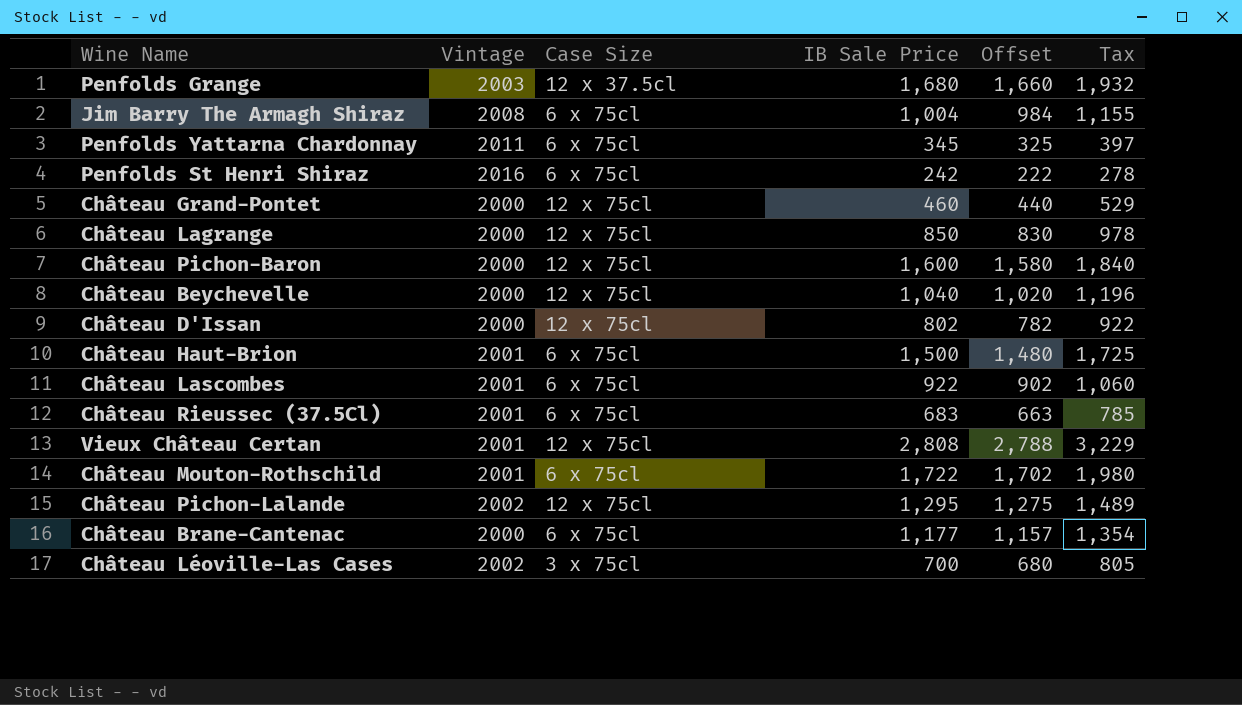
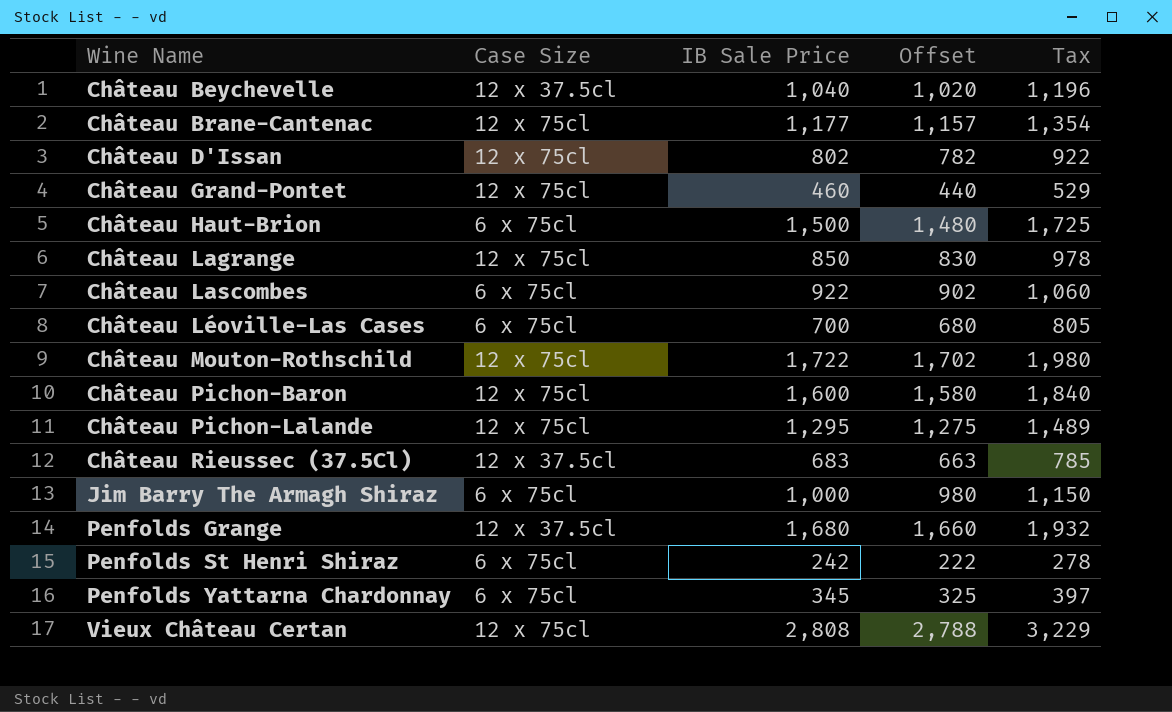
row order: none -> Wine Name ascending
column Vintage | position: 2 -> none
Château Beychevelle | Case Size: 12 x 75cl -> 12 x 37.5cl
Château Brane-Cantenac | Case Size: 6 x 75cl -> 12 x 75cl
Château Léoville-Las Cases | Case Size: 3 x 75cl -> 6 x 75cl
Château Mouton-Rothschild | Case Size: 6 x 75cl -> 12 x 75cl
Château Rieussec (37.5Cl) | Case Size: 6 x 75cl -> 12 x 37.5cl
Jim Barry The Armagh Shiraz | IB Sale Price: 1,004 -> 1,000
Jim Barry The Armagh Shiraz | Offset: 984 -> 980
Jim Barry The Armagh Shiraz | Tax: 1,155 -> 1,150

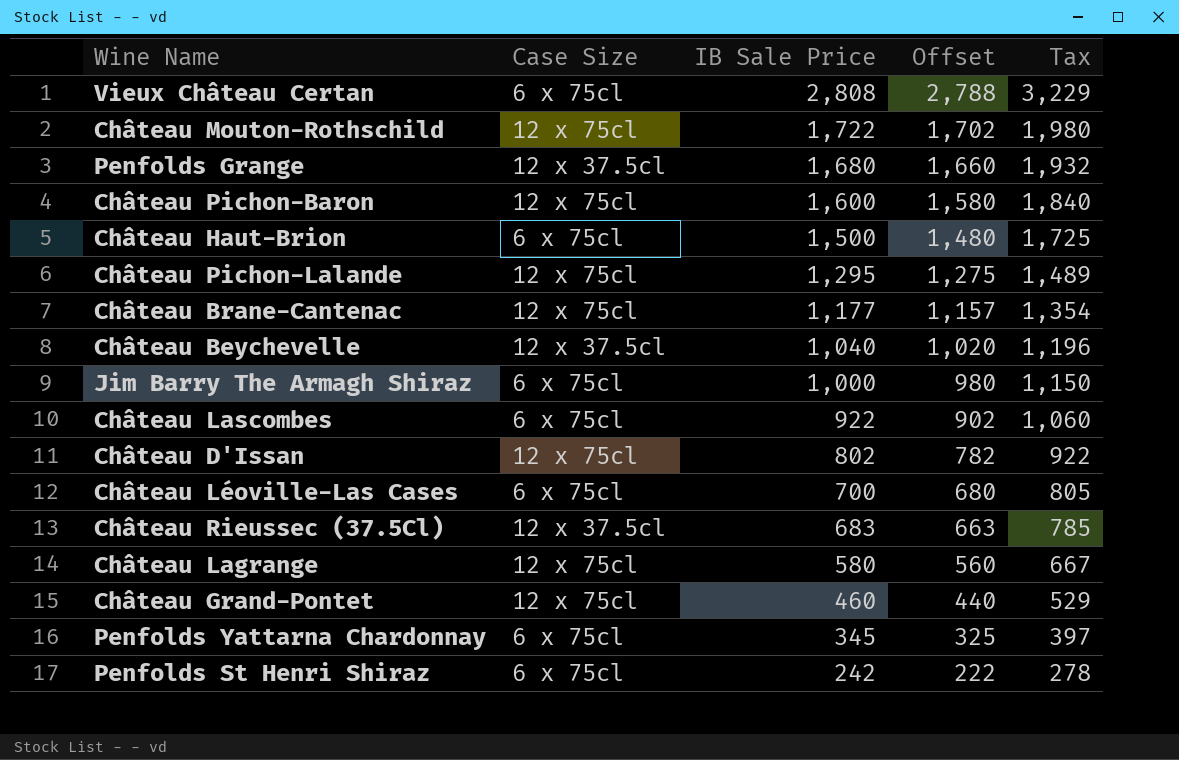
row order: Wine Name ascending -> IB Sale Price descending
Vieux Château Certan | Case Size: 12 x 75cl -> 6 x 75cl
Château Lagrange | IB Sale Price: 850 -> 580
Château Lagrange | Offset: 830 -> 560
Château Lagrange | Tax: 978 -> 667

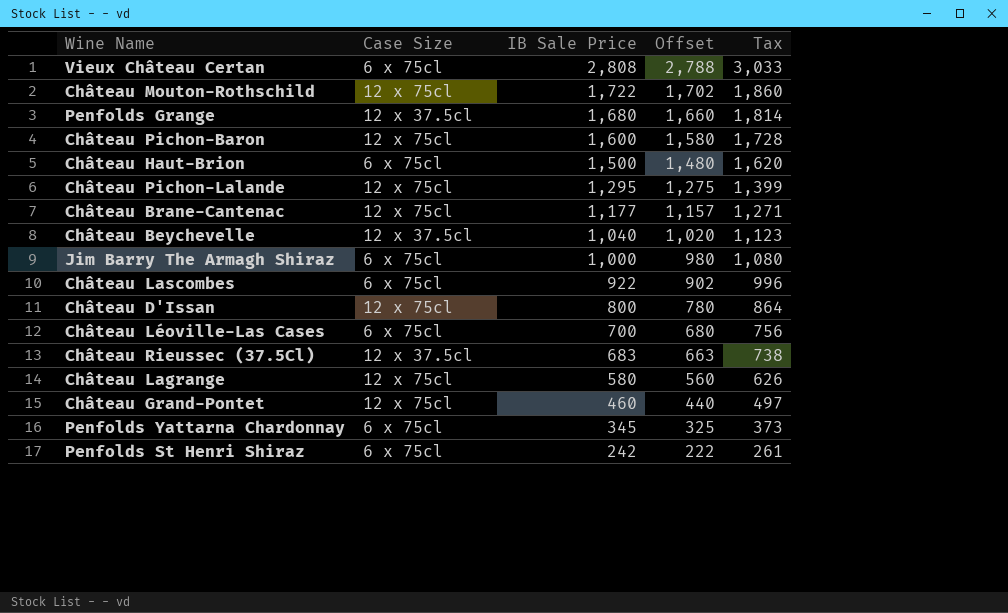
column Tax | formula: [IB Sale Price] * 1.15 -> [IB Sale Price] * 1.08
Château D'Issan | IB Sale Price: 802 -> 800
Château D'Issan | Offset: 782 -> 780

